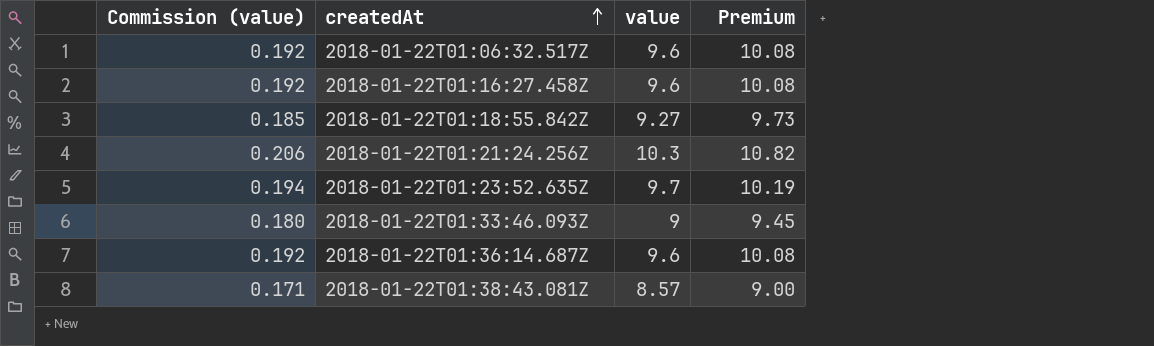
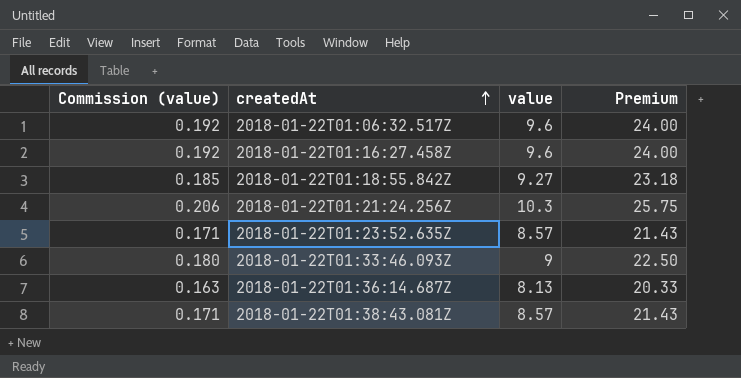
column Premium | formula: [value] * 1.05 -> [value] * 2.5
2018-01-22T01:23:52.635Z | Commission (value): 0.194 -> 0.171
2018-01-22T01:23:52.635Z | value: 9.7 -> 8.57
2018-01-22T01:36:14.687Z | Commission (value): 0.192 -> 0.163
2018-01-22T01:36:14.687Z | value: 9.6 -> 8.13

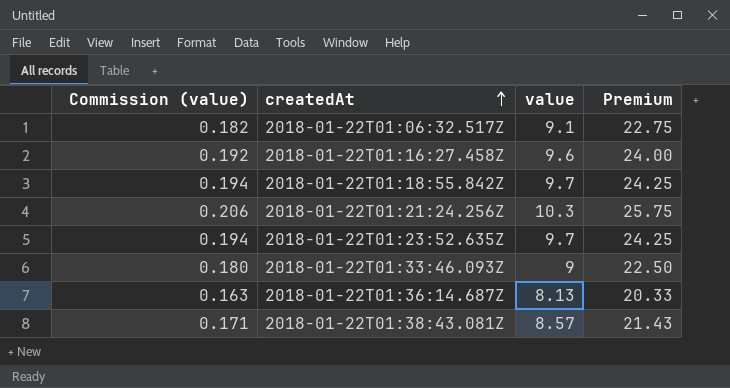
2018-01-22T01:06:32.517Z | Commission (value): 0.192 -> 0.182
2018-01-22T01:06:32.517Z | value: 9.6 -> 9.1
2018-01-22T01:06:32.517Z | Premium: 24.00 -> 22.75
2018-01-22T01:18:55.842Z | Commission (value): 0.185 -> 0.194
2018-01-22T01:18:55.842Z | value: 9.27 -> 9.7
2018-01-22T01:18:55.842Z | Premium: 23.18 -> 24.25
2018-01-22T01:23:52.635Z | Commission (value): 0.171 -> 0.194
2018-01-22T01:23:52.635Z | value: 8.57 -> 9.7
2018-01-22T01:23:52.635Z | Premium: 21.43 -> 24.25

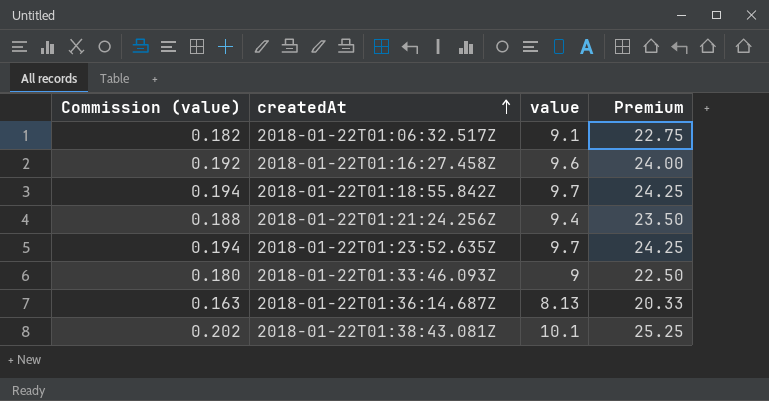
2018-01-22T01:21:24.256Z | Commission (value): 0.206 -> 0.188
2018-01-22T01:21:24.256Z | value: 10.3 -> 9.4
2018-01-22T01:21:24.256Z | Premium: 25.75 -> 23.50
2018-01-22T01:38:43.081Z | Commission (value): 0.171 -> 0.202
2018-01-22T01:38:43.081Z | value: 8.57 -> 10.1
2018-01-22T01:38:43.081Z | Premium: 21.43 -> 25.25

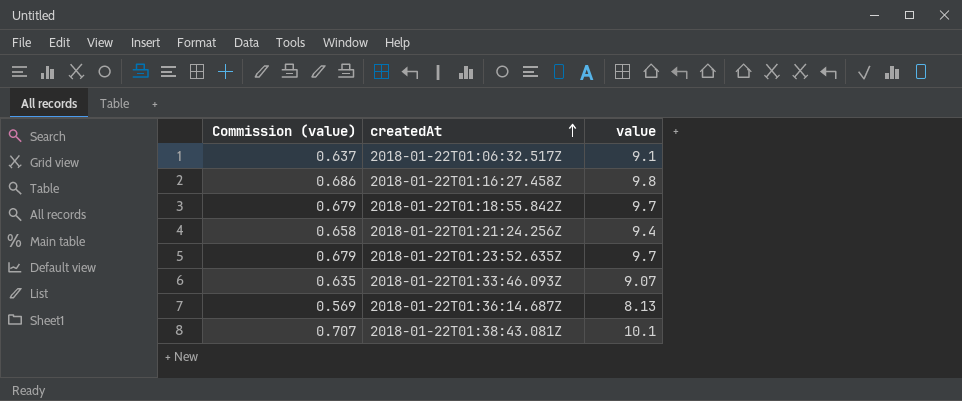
column Premium | formula: [value] * 2.5 -> none
column Commission (value) | formula: [value] * 0.02 -> [value] * 0.07
2018-01-22T01:16:27.458Z | value: 9.6 -> 9.8
2018-01-22T01:33:46.093Z | value: 9 -> 9.07

